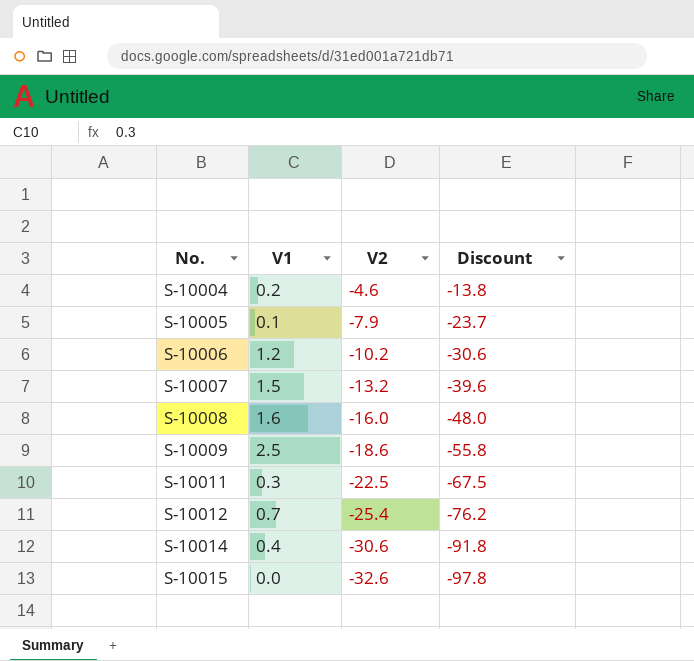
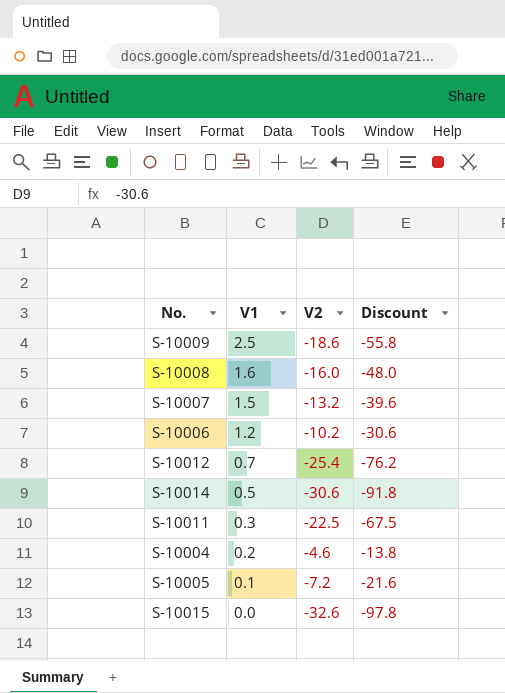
row order: No. ascending -> V1 descending
S-10014 | V1: 0.4 -> 0.5
S-10005 | V2: -7.9 -> -7.2
S-10005 | Discount: -23.7 -> -21.6

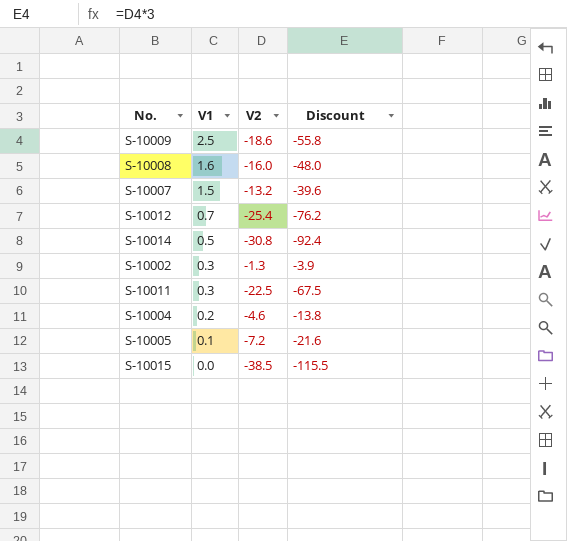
row S-10006: 1.2 | -10.2 | -30.6 -> none
S-10014 | V2: -30.6 -> -30.8
S-10014 | Discount: -91.8 -> -92.4
row S-10002: none -> 0.3 | -1.3 | -3.9
S-10015 | V2: -32.6 -> -38.5
S-10015 | Discount: -97.8 -> -115.5

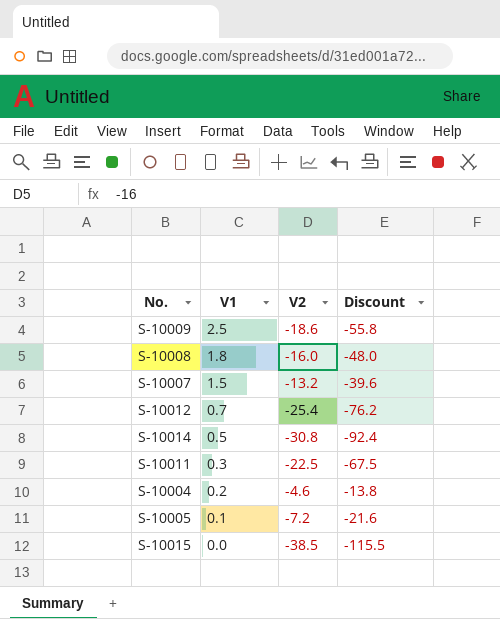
row S-10002: 0.3 | -1.3 | -3.9 -> none
S-10008 | V1: 1.6 -> 1.8

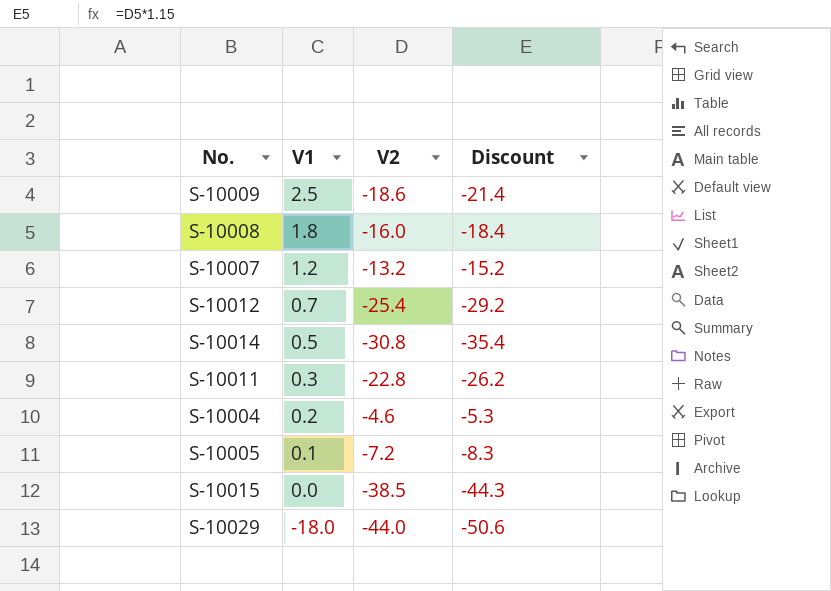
column Discount | formula: [V2] * 3 -> [V2] * 1.15
S-10007 | V1: 1.5 -> 1.2
S-10011 | V2: -22.5 -> -22.8
row S-10029: none -> -18.0 | -44.0 | -50.6

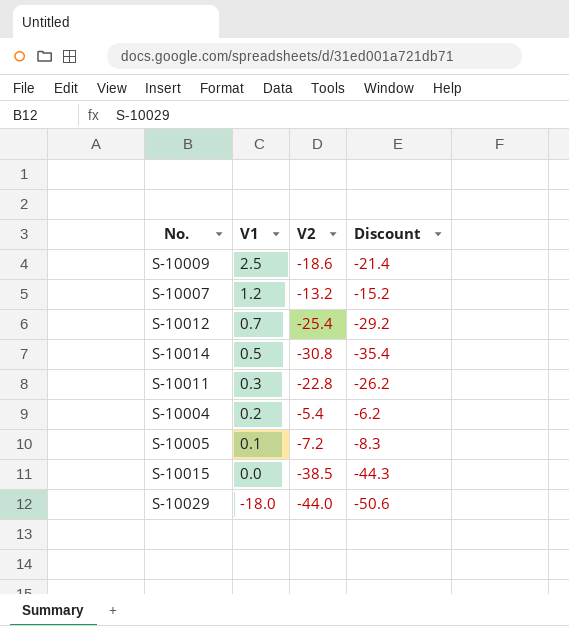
row S-10008: 1.8 | -16.0 | -18.4 -> none
S-10004 | V2: -4.6 -> -5.4
S-10004 | Discount: -5.3 -> -6.2

